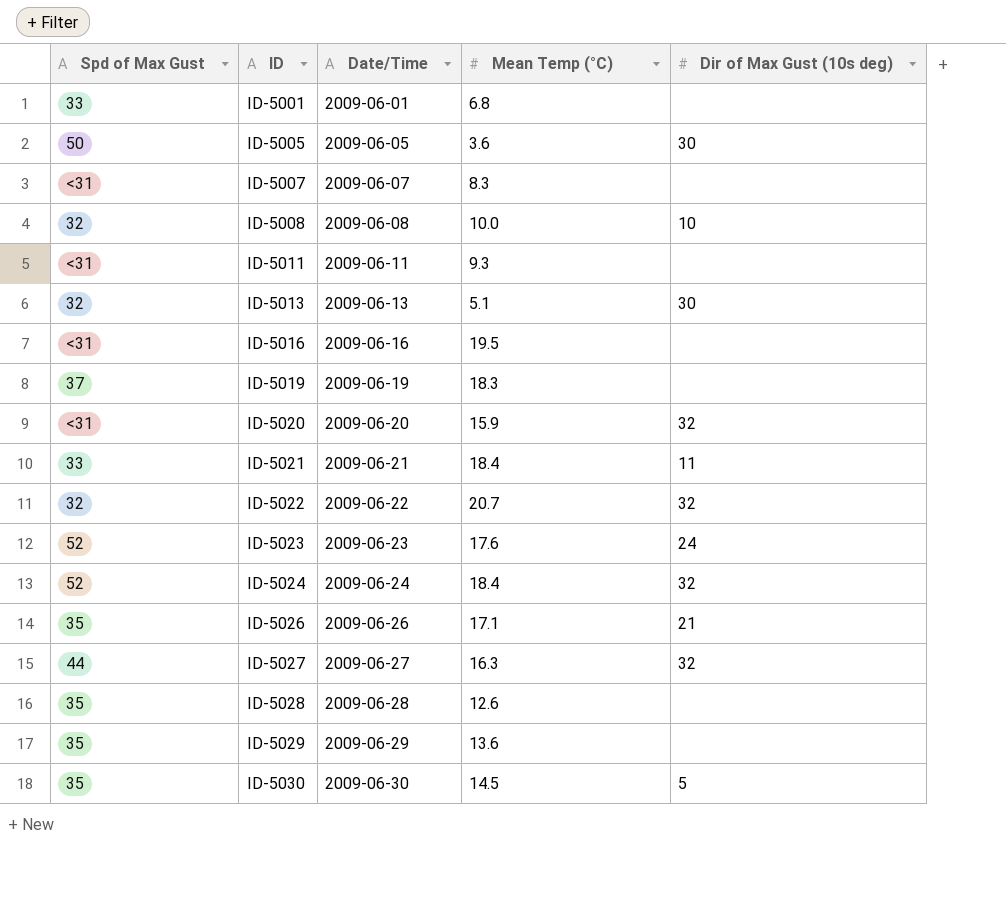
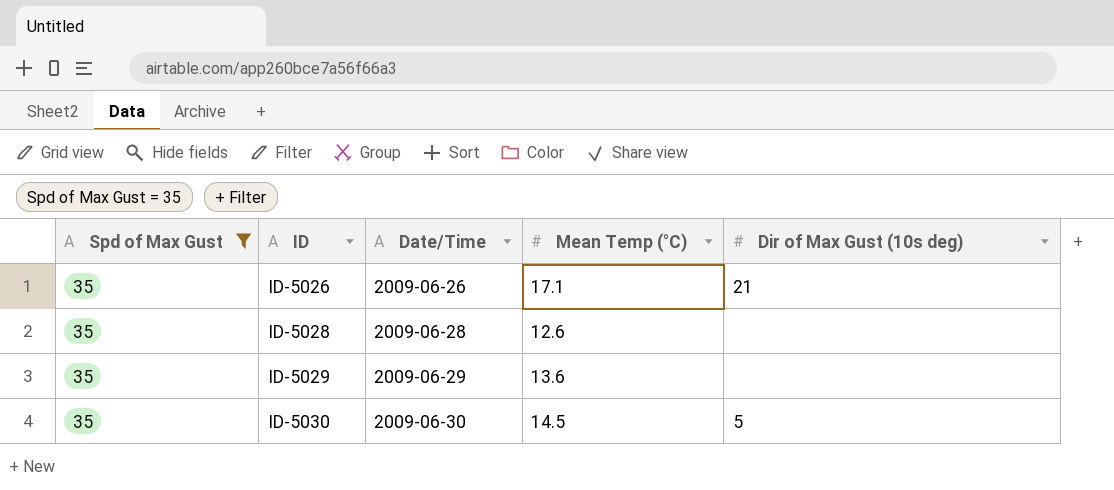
filter: none -> Spd of Max Gust = 35

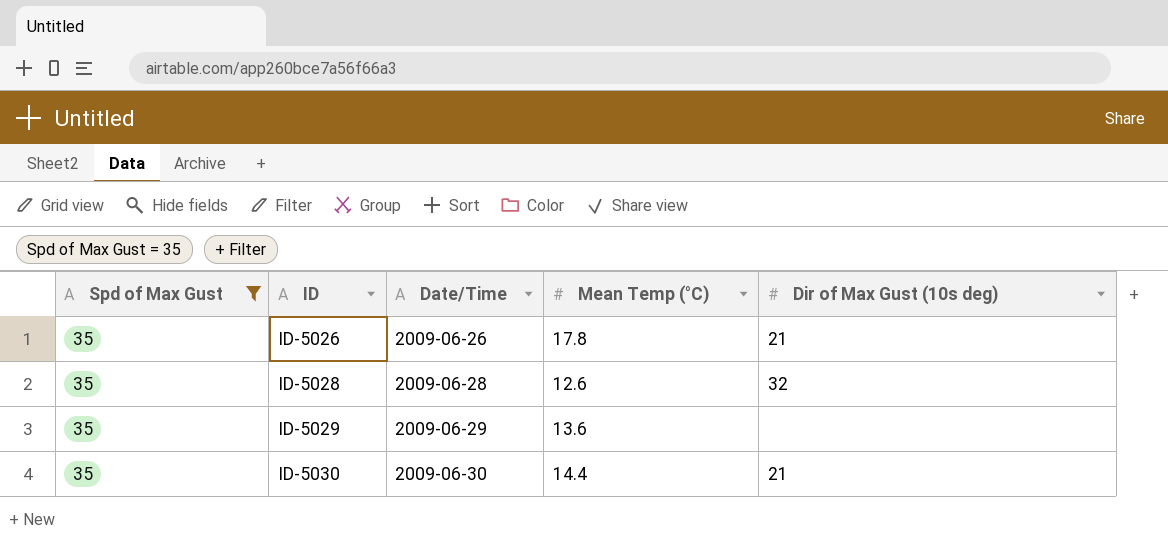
ID-5026 | Mean Temp (°C): 17.1 -> 17.8
ID-5028 | Dir of Max Gust (10s deg): none -> 32
ID-5030 | Mean Temp (°C): 14.5 -> 14.4
ID-5030 | Dir of Max Gust (10s deg): 5 -> 21

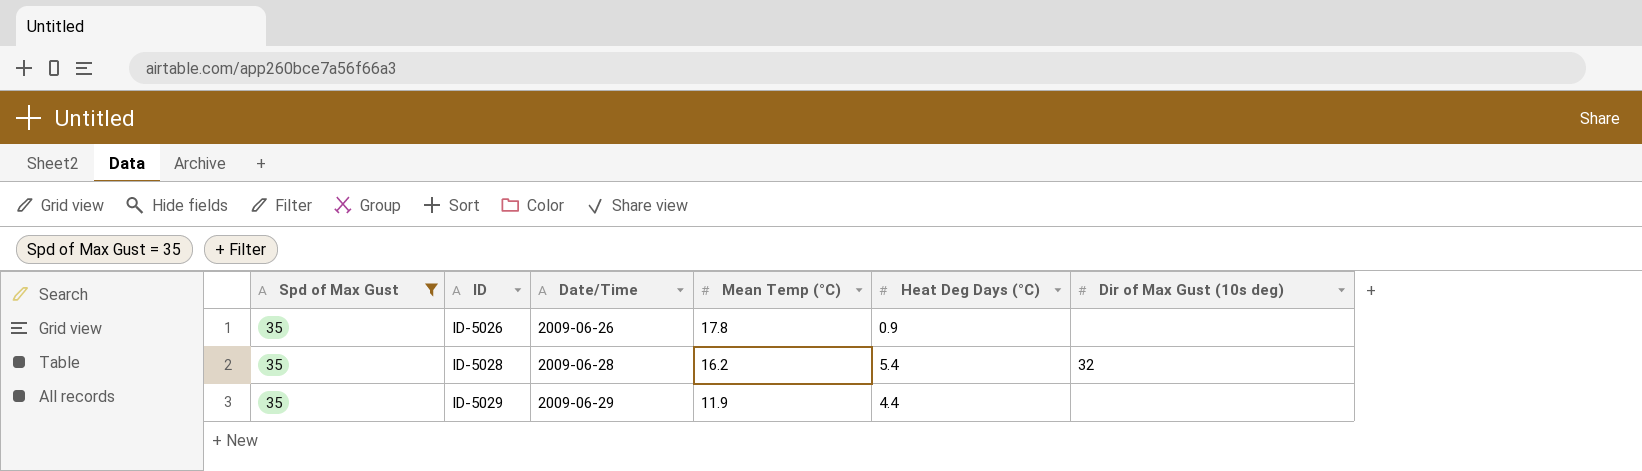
column Heat Deg Days (°C) | position: none -> 5
row ID-5030: 35 | 2009-06-30 | 14.4 | 21 -> none
ID-5026 | Dir of Max Gust (10s deg): 21 -> none
ID-5028 | Mean Temp (°C): 12.6 -> 16.2
ID-5029 | Mean Temp (°C): 13.6 -> 11.9

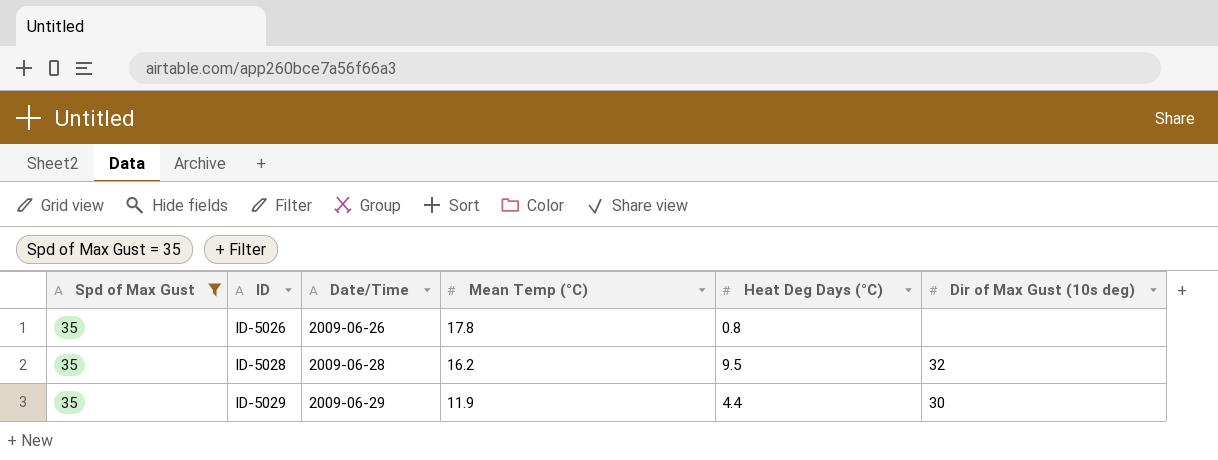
ID-5026 | Heat Deg Days (°C): 0.9 -> 0.8
ID-5028 | Heat Deg Days (°C): 5.4 -> 9.5
ID-5029 | Dir of Max Gust (10s deg): none -> 30

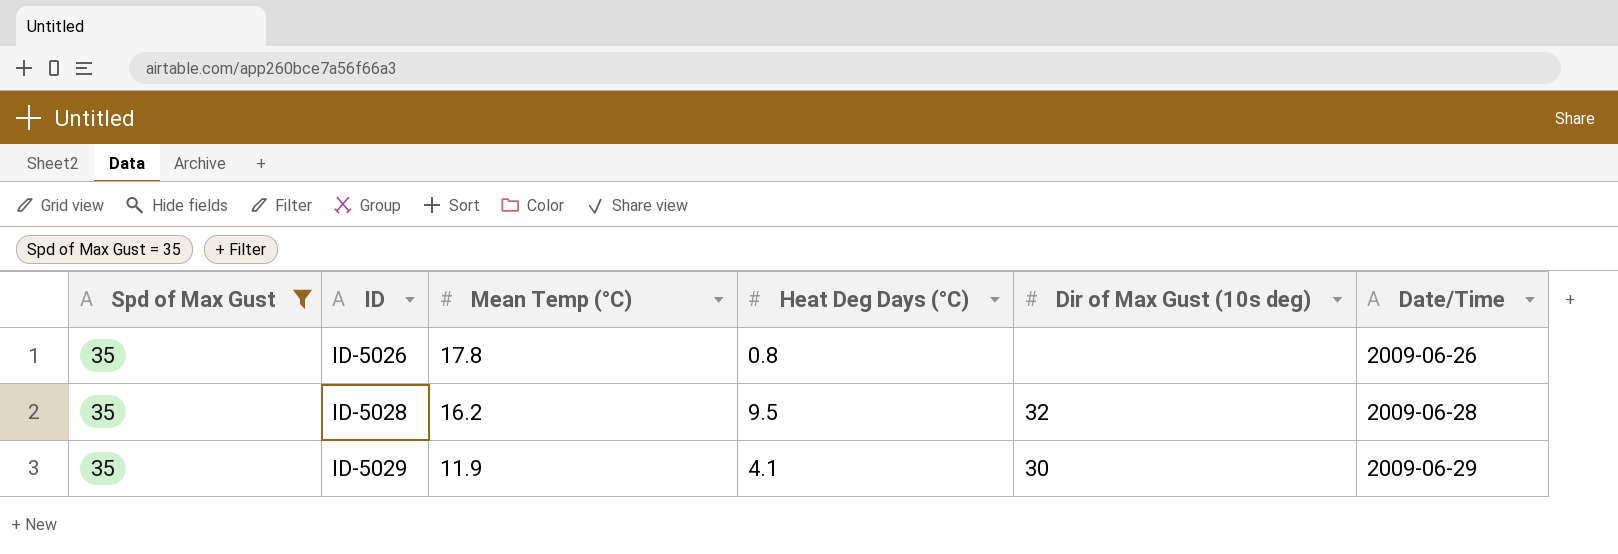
column Date/Time | position: 3 -> 6
ID-5029 | Heat Deg Days (°C): 4.4 -> 4.1

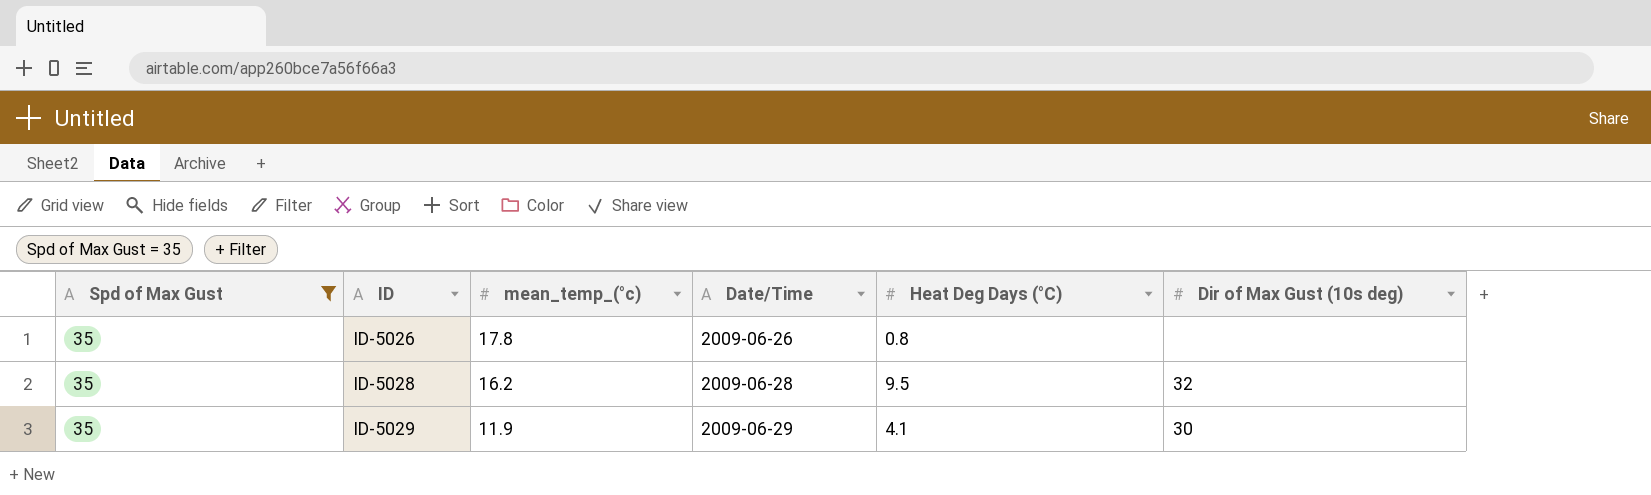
column name: Mean Temp (°C) -> mean_temp_(°c)
column Date/Time | position: 6 -> 4

